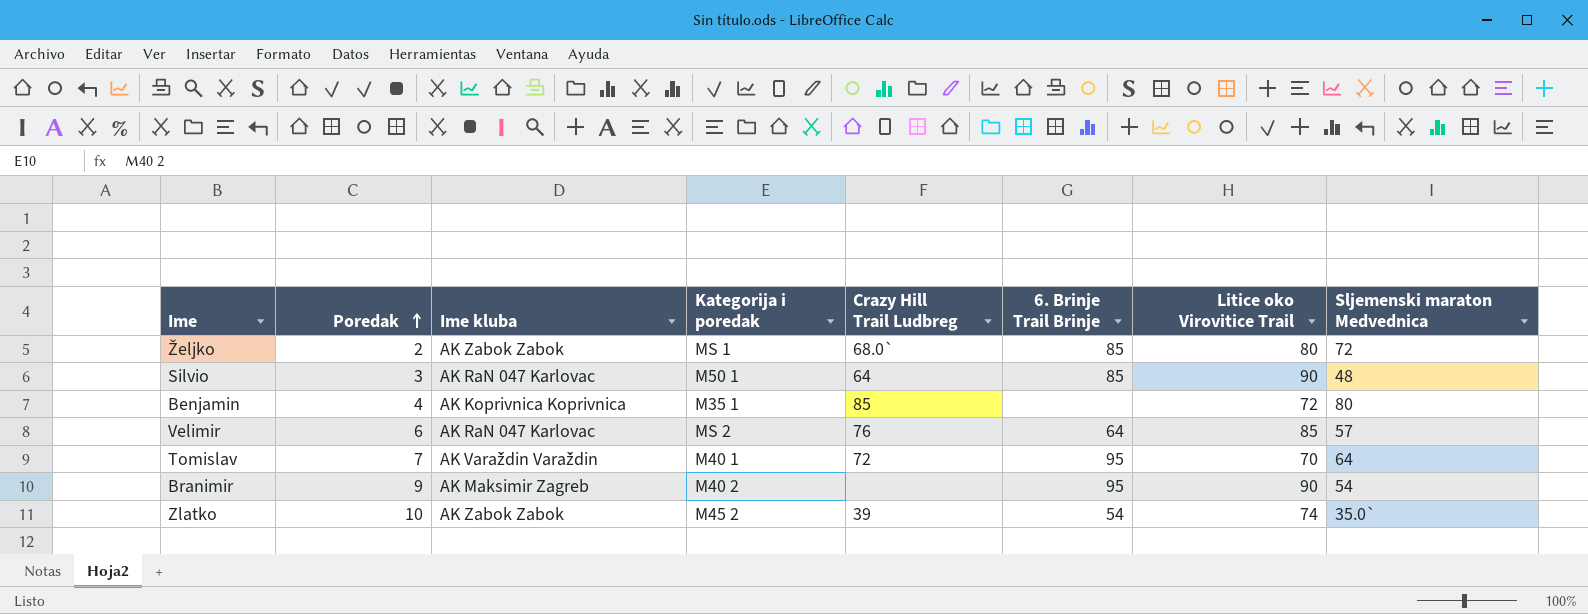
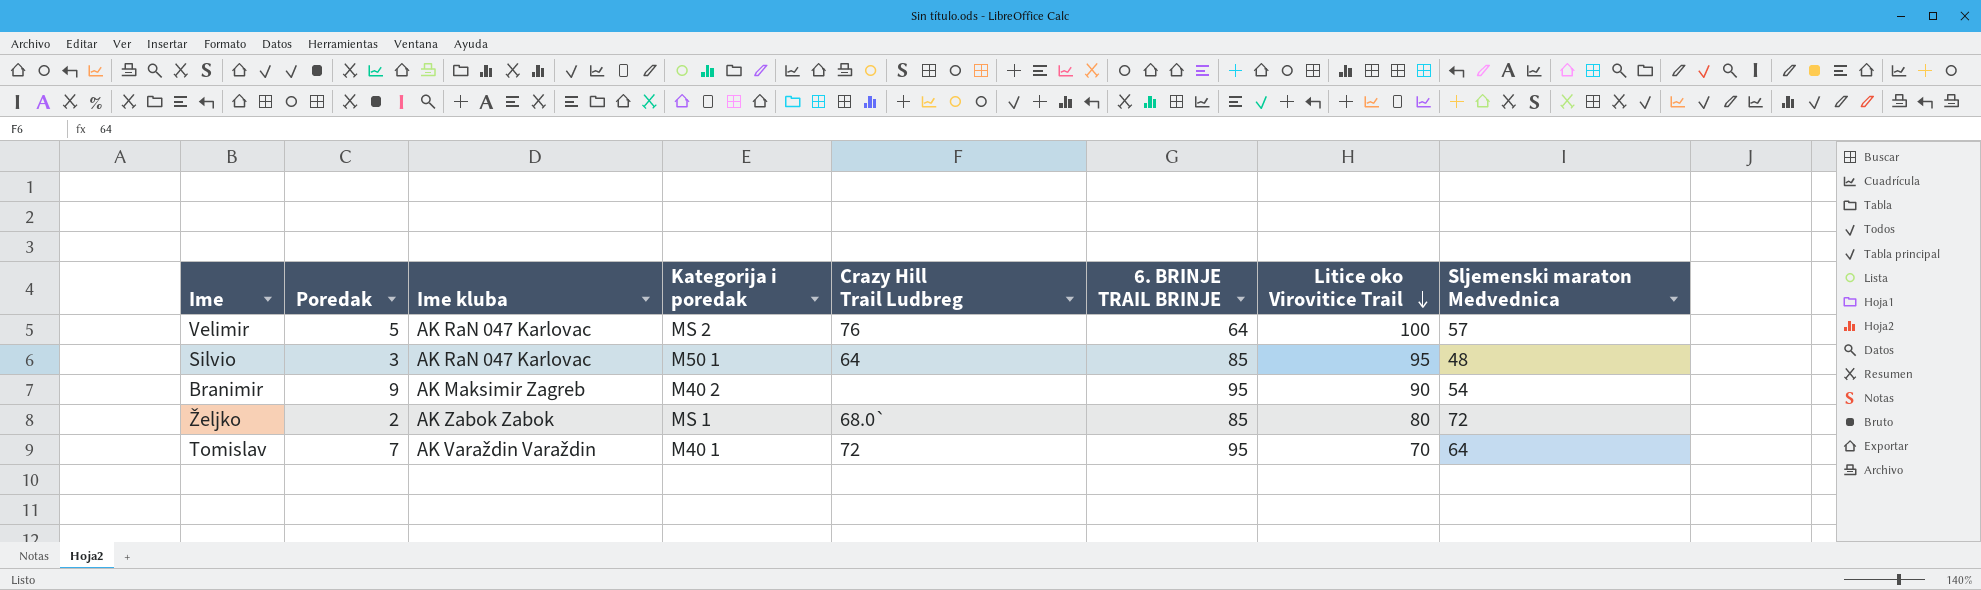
row order: Poredak ascending -> Litice oko Virovitice Trail descending
column name: 6. Brinje Trail Brinje -> 6. BRINJE TRAIL BRINJE
row Benjamin: 4 | AK Koprivnica Koprivnica | M35 1 | 85 | none | 72 | 80 -> none
row Zlatko: 10 | AK Zabok Zabok | M45 2 | 39 | 54 | 74 | 35.0` -> none
Velimir | Poredak: 6 -> 5
Velimir | Litice oko Virovitice Trail: 85 -> 100
Silvio | Litice oko Virovitice Trail: 90 -> 95

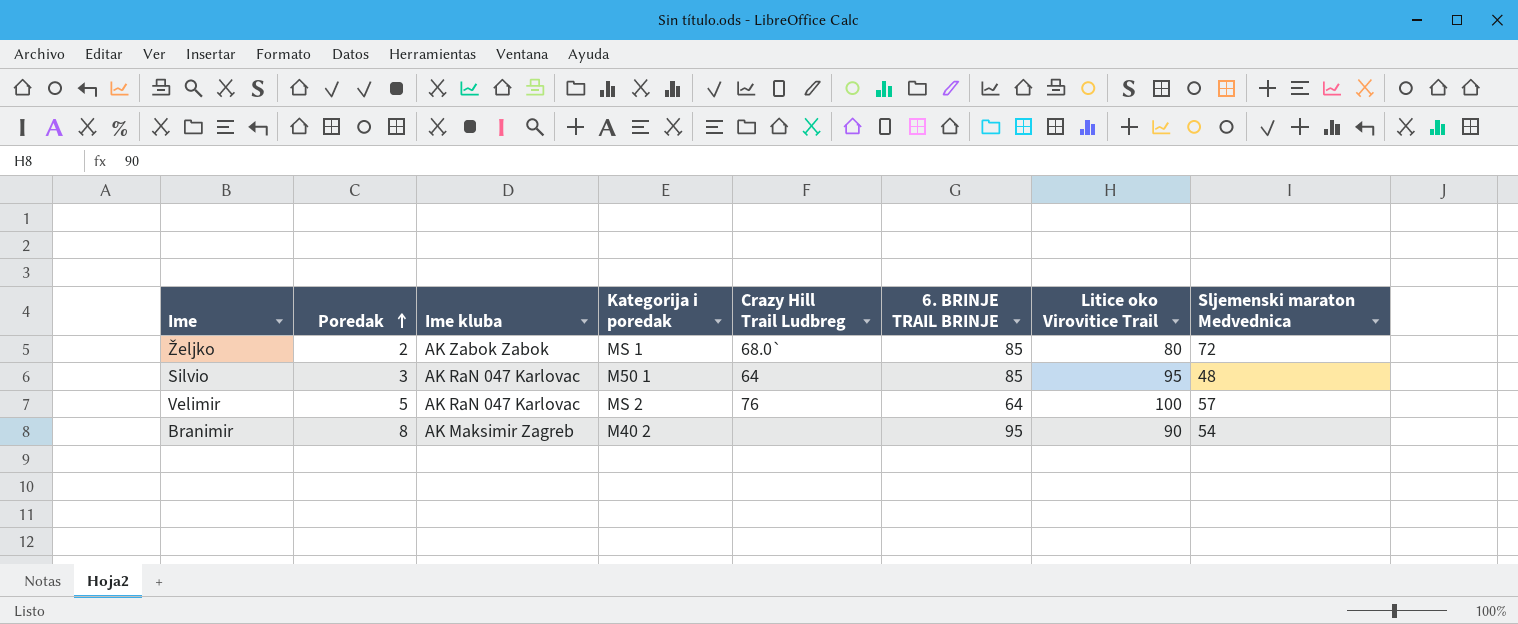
row order: Litice oko Virovitice Trail descending -> Poredak ascending
row Tomislav: 7 | AK Varaždin Varaždin | M40 1 | 72 | 95 | 70 | 64 -> none
Branimir | Poredak: 9 -> 8

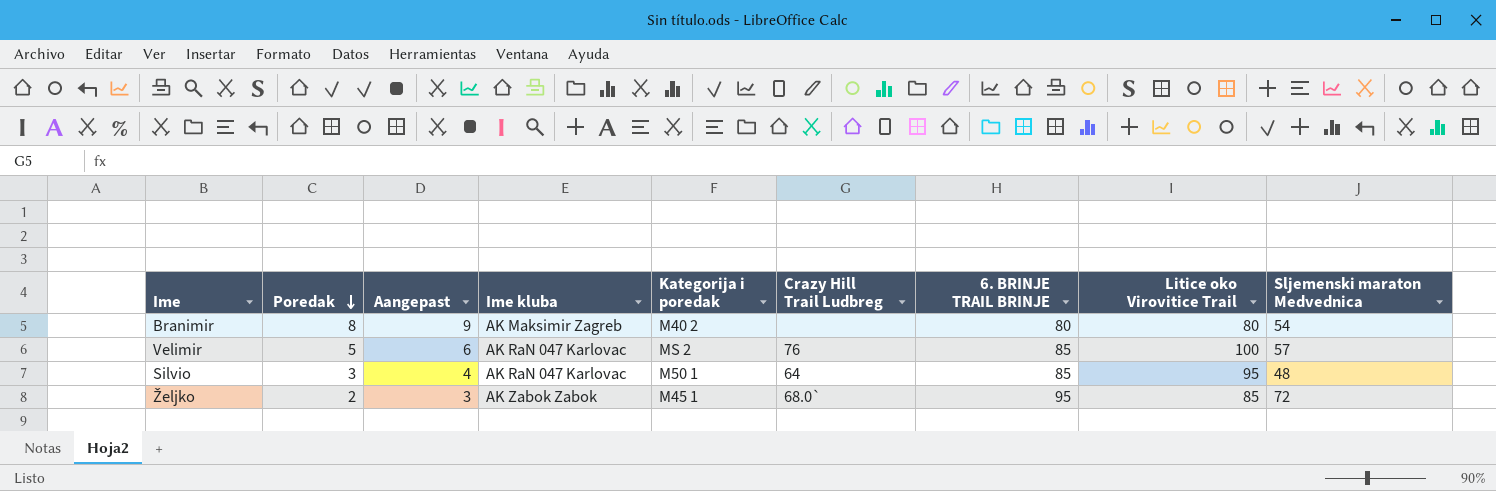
row order: Poredak ascending -> Poredak descending
column Aangepast | formula: none -> [Poredak] + 1
Branimir | 6. BRINJE TRAIL BRINJE: 95 -> 80
Branimir | Litice oko Virovitice Trail: 90 -> 80
Velimir | 6. BRINJE TRAIL BRINJE: 64 -> 85
Željko | Kategorija i poredak: MS 1 -> M45 1
Željko | 6. BRINJE TRAIL BRINJE: 85 -> 95
Željko | Litice oko Virovitice Trail: 80 -> 85

